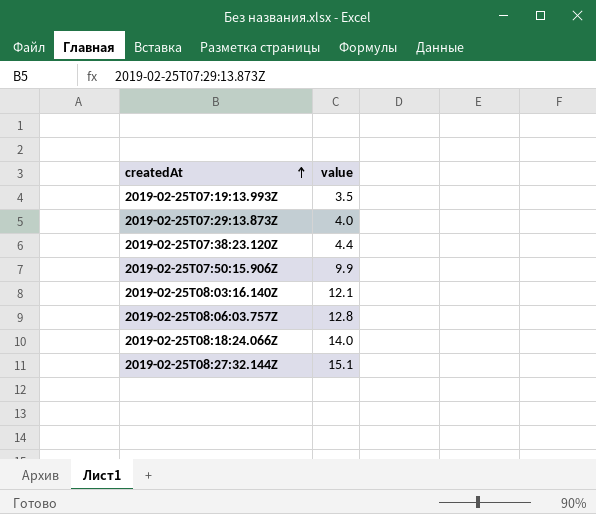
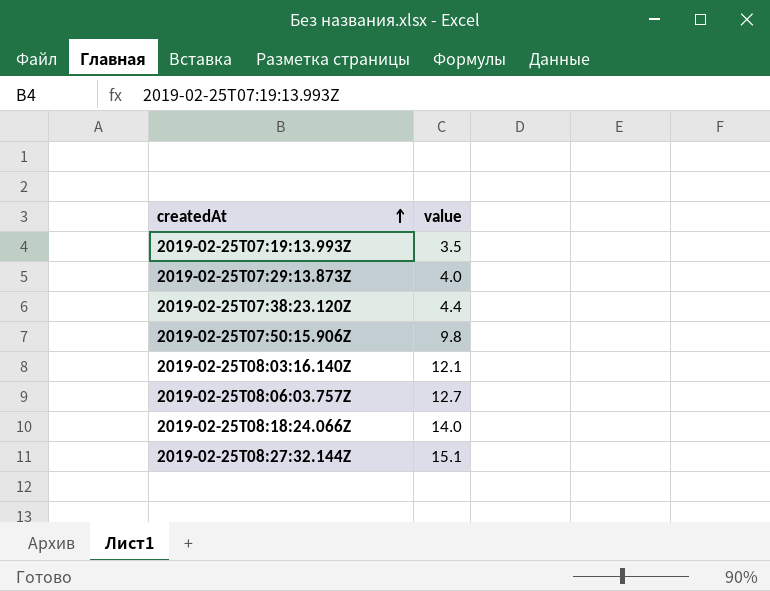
2019-02-25T07:50:15.906Z | value: 9.9 -> 9.8
2019-02-25T08:06:03.757Z | value: 12.8 -> 12.7

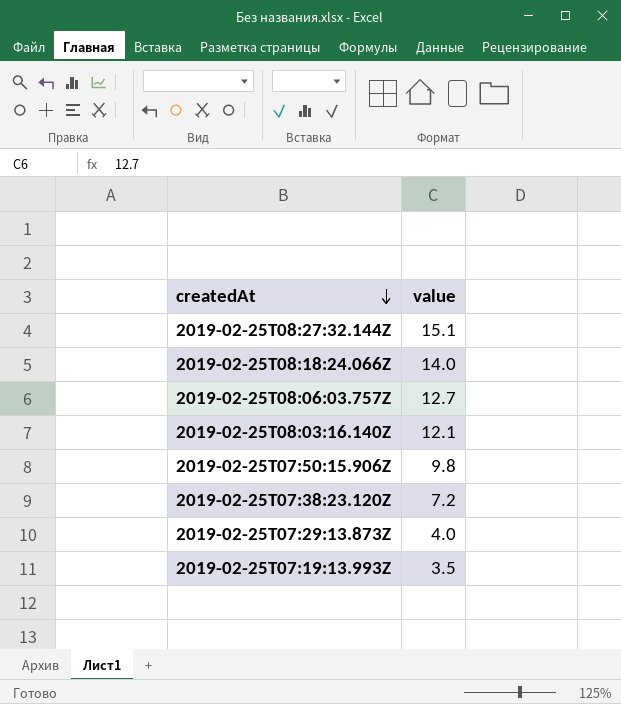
row order: createdAt ascending -> createdAt descending
2019-02-25T07:38:23.120Z | value: 4.4 -> 7.2

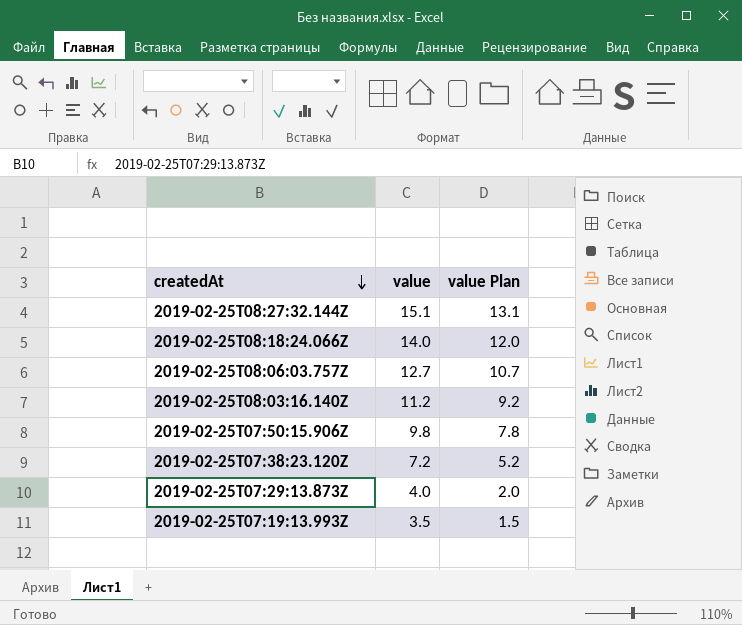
column value Plan | formula: none -> [value] - 2
2019-02-25T08:03:16.140Z | value: 12.1 -> 11.2

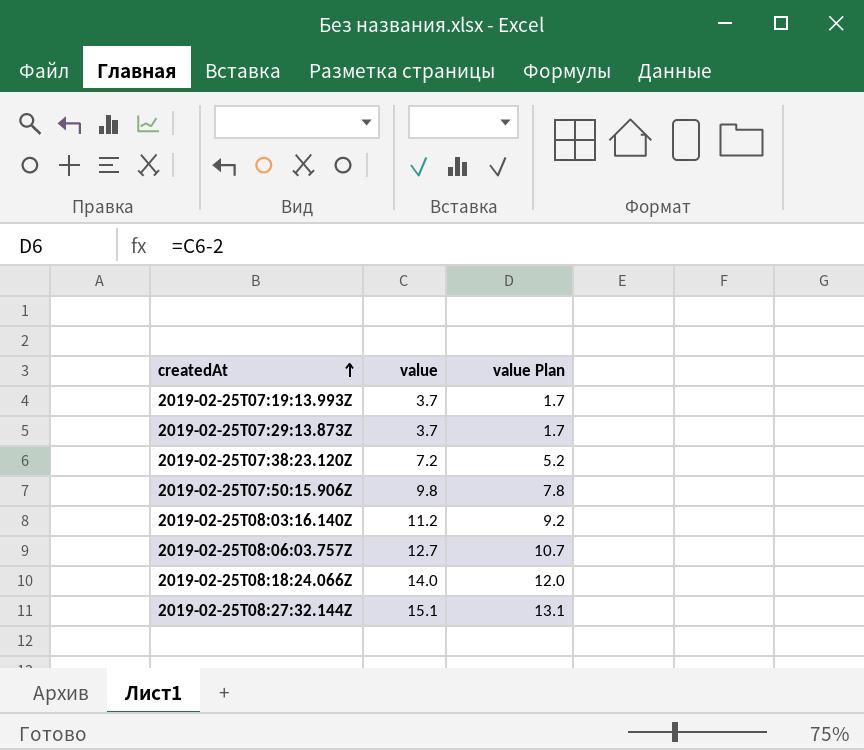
row order: createdAt descending -> createdAt ascending
2019-02-25T07:19:13.993Z | value: 3.5 -> 3.7
2019-02-25T07:19:13.993Z | value Plan: 1.5 -> 1.7
2019-02-25T07:29:13.873Z | value: 4.0 -> 3.7
2019-02-25T07:29:13.873Z | value Plan: 2.0 -> 1.7

